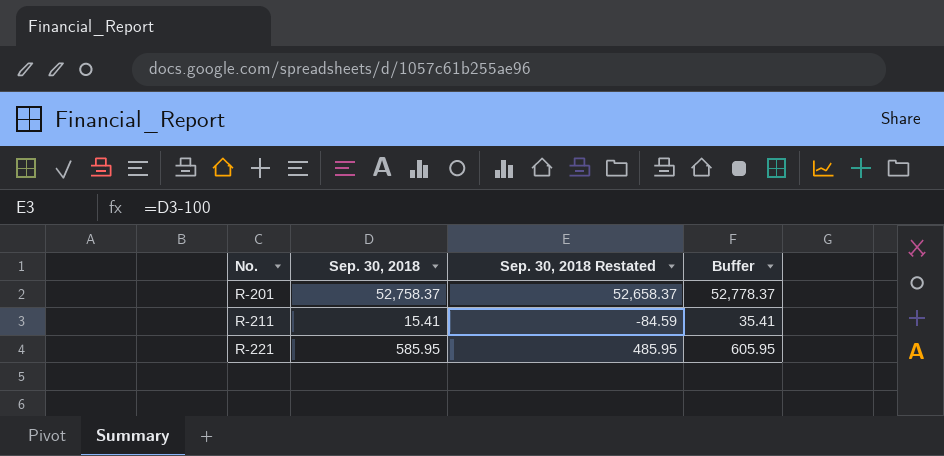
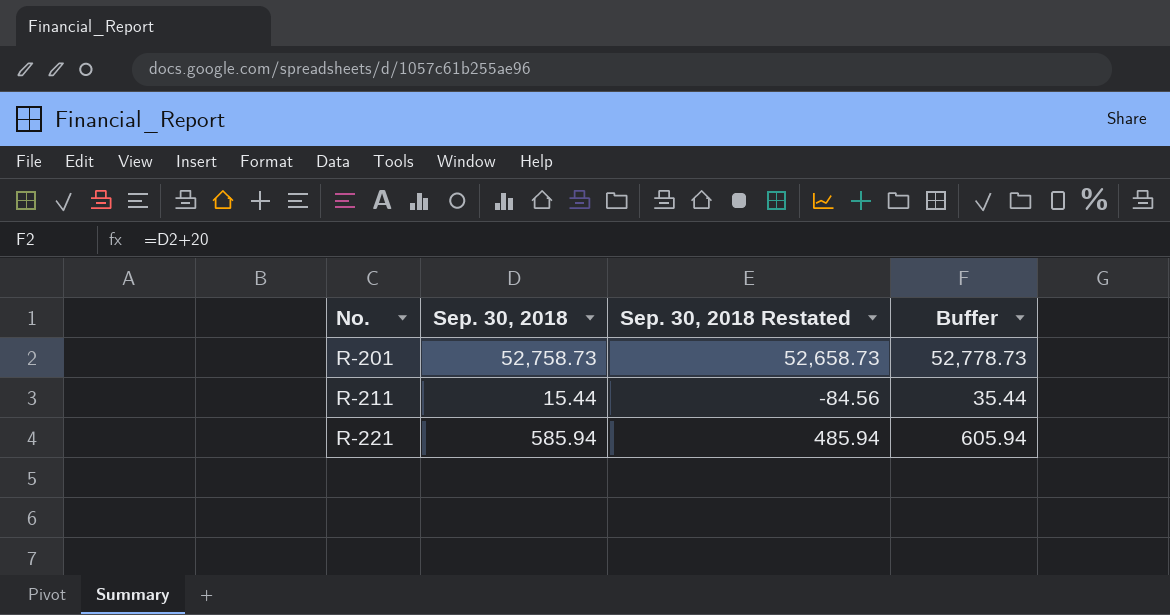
R-201 | Sep. 30, 2018: 52,758.37 -> 52,758.73
R-201 | Sep. 30, 2018 Restated: 52,658.37 -> 52,658.73
R-201 | Buffer: 52,778.37 -> 52,778.73
R-211 | Sep. 30, 2018: 15.41 -> 15.44
R-211 | Sep. 30, 2018 Restated: -84.59 -> -84.56
R-211 | Buffer: 35.41 -> 35.44
R-221 | Sep. 30, 2018: 585.95 -> 585.94
R-221 | Sep. 30, 2018 Restated: 485.95 -> 485.94
R-221 | Buffer: 605.95 -> 605.94

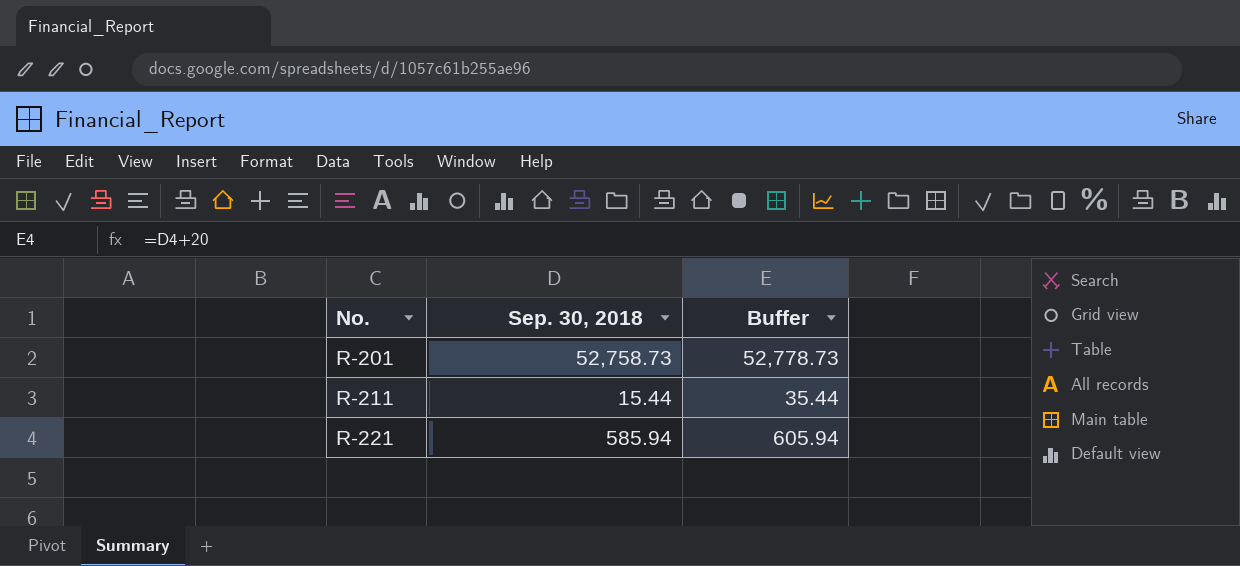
column Sep. 30, 2018 Restated | formula: [Sep. 30, 2018] - 100 -> none

